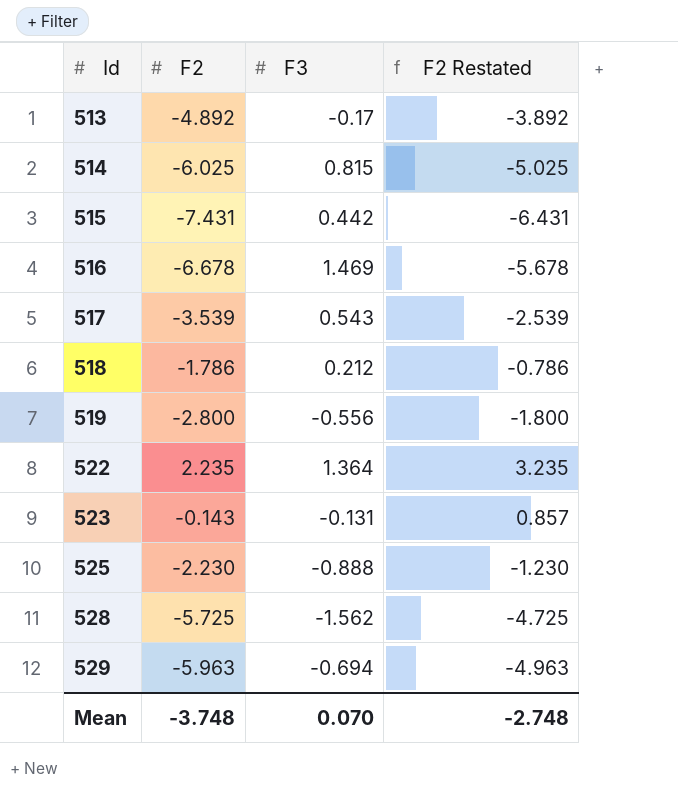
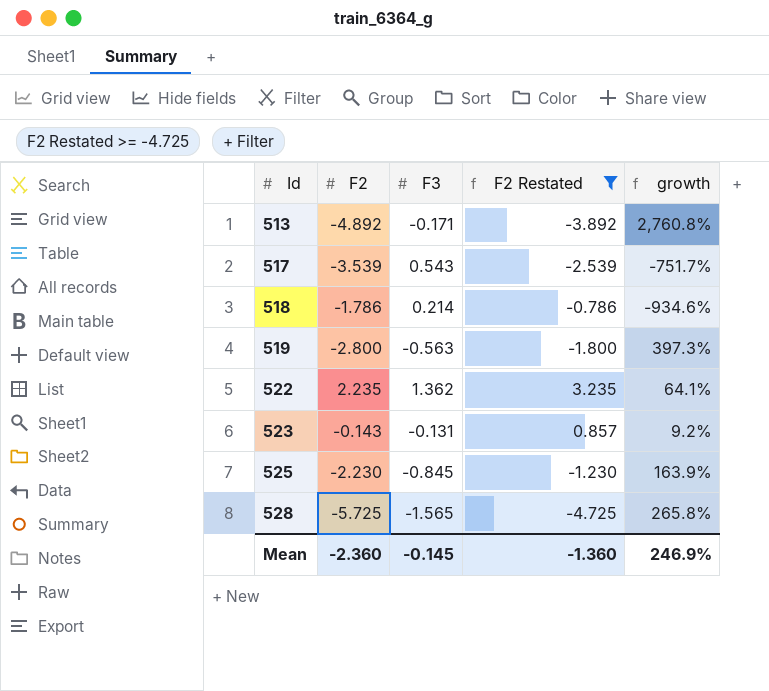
filter: none -> F2 Restated >= -4.725
column growth | formula: none -> ([F2] - [F3]) / [F3]
513 | F3: -0.17 -> -0.171
518 | F3: 0.212 -> 0.214
519 | F3: -0.556 -> -0.563
522 | F3: 1.364 -> 1.362
525 | F3: -0.888 -> -0.845
528 | F3: -1.562 -> -1.565
Mean | F2: -3.748 -> -2.360
Mean | F3: 0.070 -> -0.145
Mean | F2 Restated: -2.748 -> -1.360

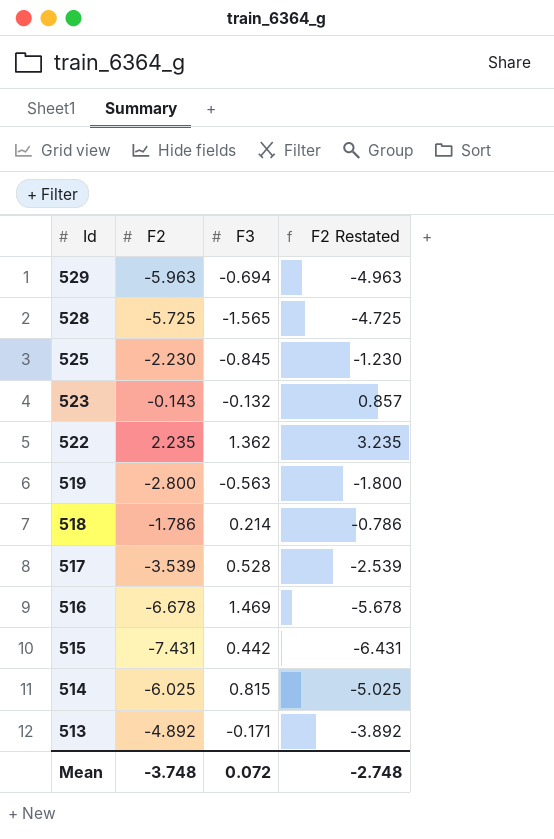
filter: F2 Restated >= -4.725 -> none
row order: Id ascending -> Id descending
column growth | formula: ([F2] - [F3]) / [F3] -> none
523 | F3: -0.131 -> -0.132
517 | F3: 0.543 -> 0.528
Mean | F2: -2.360 -> -3.748
Mean | F3: -0.145 -> 0.072
Mean | F2 Restated: -1.360 -> -2.748

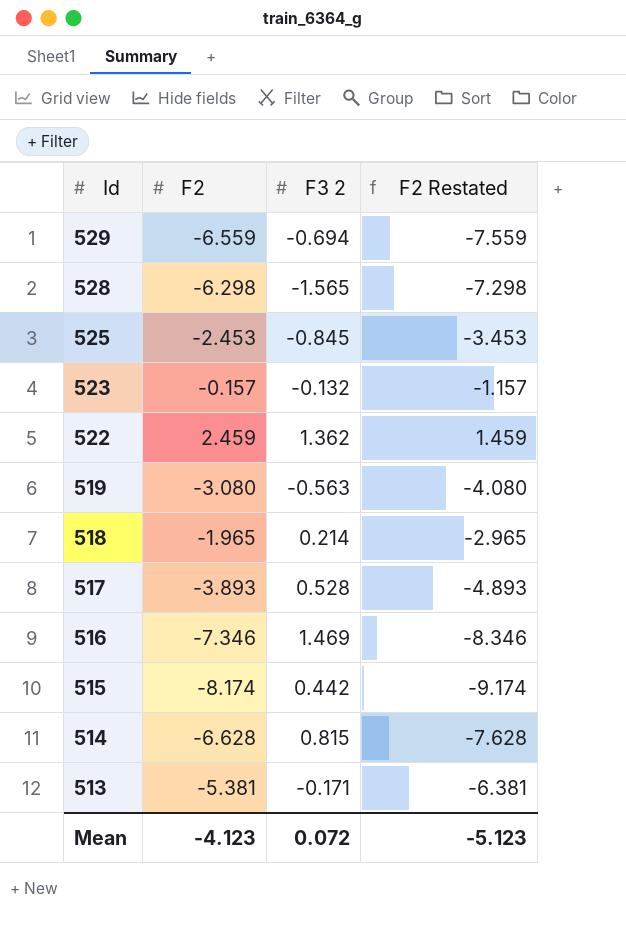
column name: F3 -> F3 2
column F2 Restated | formula: [F2] + 1 -> [F2] - 1
529 | F2: -5.963 -> -6.559
528 | F2: -5.725 -> -6.298
525 | F2: -2.230 -> -2.453
523 | F2: -0.143 -> -0.157
522 | F2: 2.235 -> 2.459
519 | F2: -2.800 -> -3.080
518 | F2: -1.786 -> -1.965
517 | F2: -3.539 -> -3.893
516 | F2: -6.678 -> -7.346
515 | F2: -7.431 -> -8.174
514 | F2: -6.025 -> -6.628
513 | F2: -4.892 -> -5.381
Mean | F2: -3.748 -> -4.123
Mean | F2 Restated: -2.748 -> -5.123

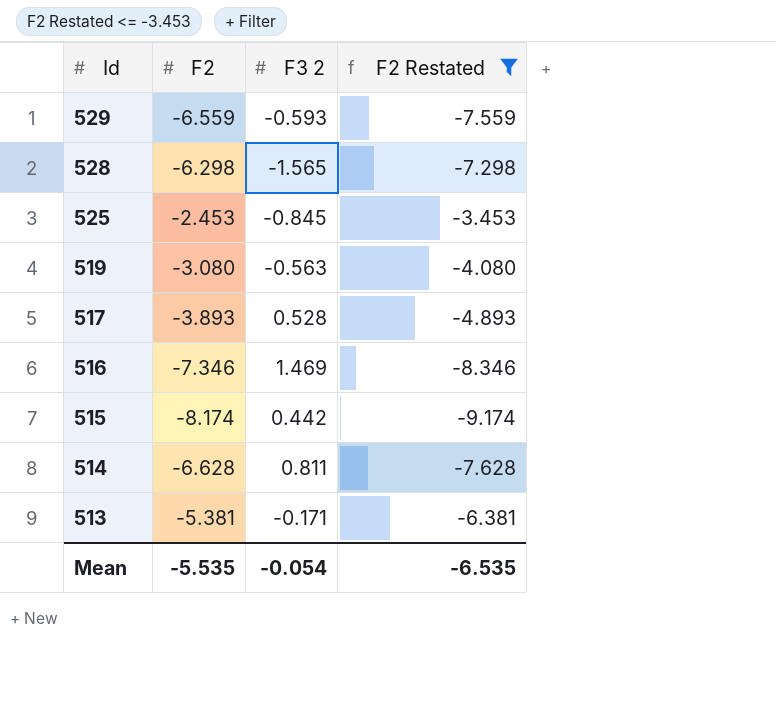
filter: none -> F2 Restated <= -3.453
529 | F3 2: -0.694 -> -0.593
514 | F3 2: 0.815 -> 0.811
Mean | F2: -4.123 -> -5.535
Mean | F3 2: 0.072 -> -0.054
Mean | F2 Restated: -5.123 -> -6.535

